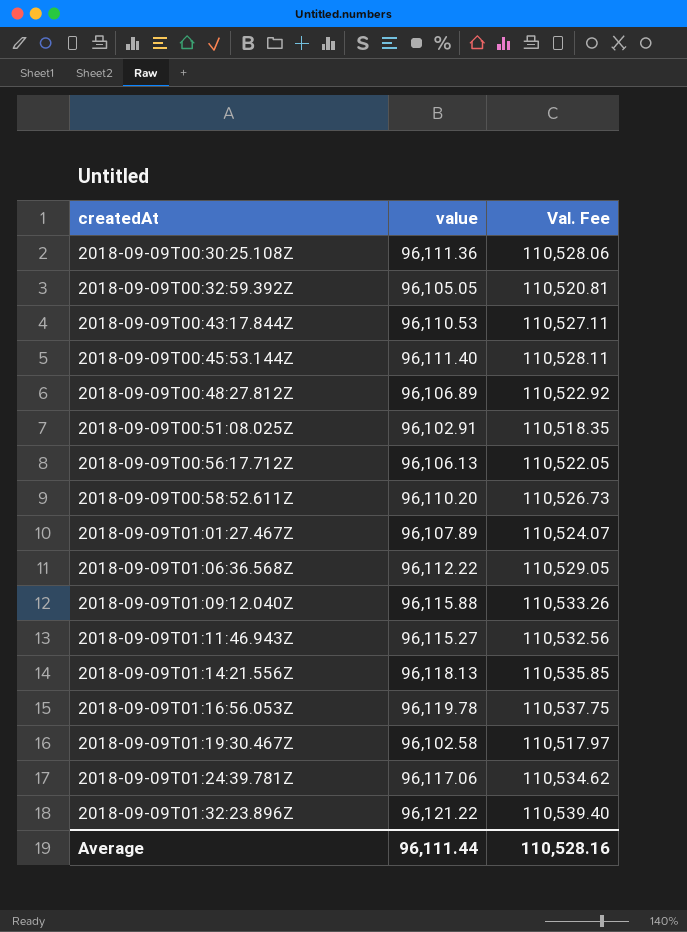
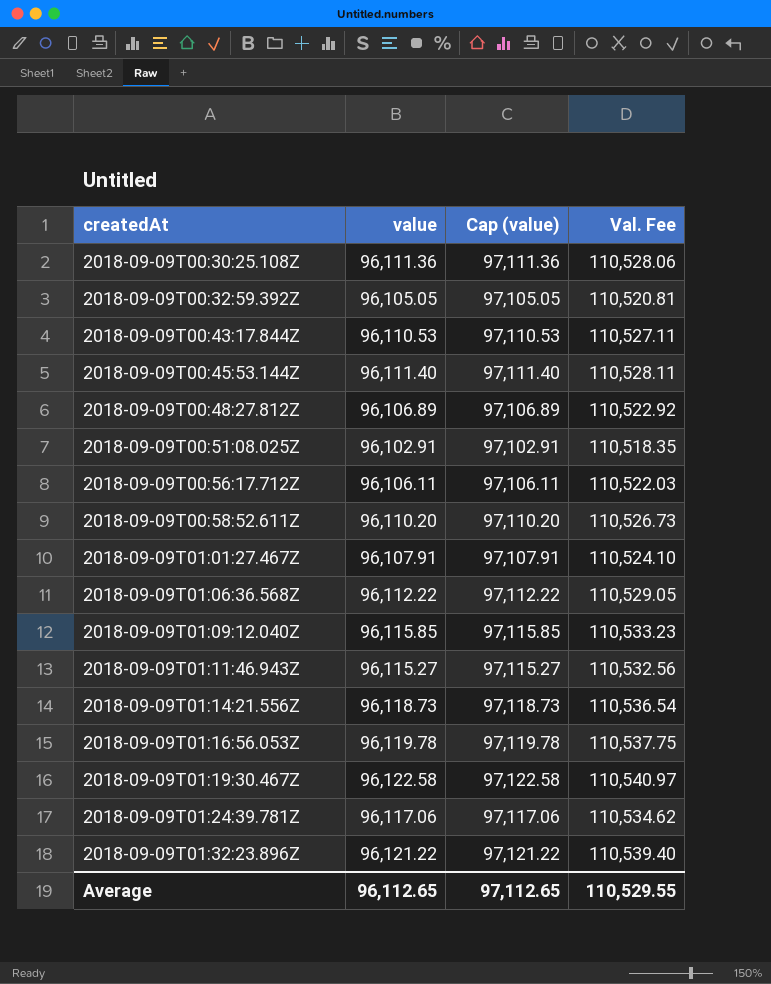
column Cap (value) | formula: none -> [value] + 1000
2018-09-09T00:56:17.712Z | value: 96,106.13 -> 96,106.11
2018-09-09T00:56:17.712Z | Val. Fee: 110,522.05 -> 110,522.03
2018-09-09T01:01:27.467Z | value: 96,107.89 -> 96,107.91
2018-09-09T01:01:27.467Z | Val. Fee: 110,524.07 -> 110,524.10
2018-09-09T01:09:12.040Z | value: 96,115.88 -> 96,115.85
2018-09-09T01:09:12.040Z | Val. Fee: 110,533.26 -> 110,533.23
2018-09-09T01:14:21.556Z | value: 96,118.13 -> 96,118.73
2018-09-09T01:14:21.556Z | Val. Fee: 110,535.85 -> 110,536.54
2018-09-09T01:19:30.467Z | value: 96,102.58 -> 96,122.58
2018-09-09T01:19:30.467Z | Val. Fee: 110,517.97 -> 110,540.97
Average | value: 96,111.44 -> 96,112.65
Average | Val. Fee: 110,528.16 -> 110,529.55

